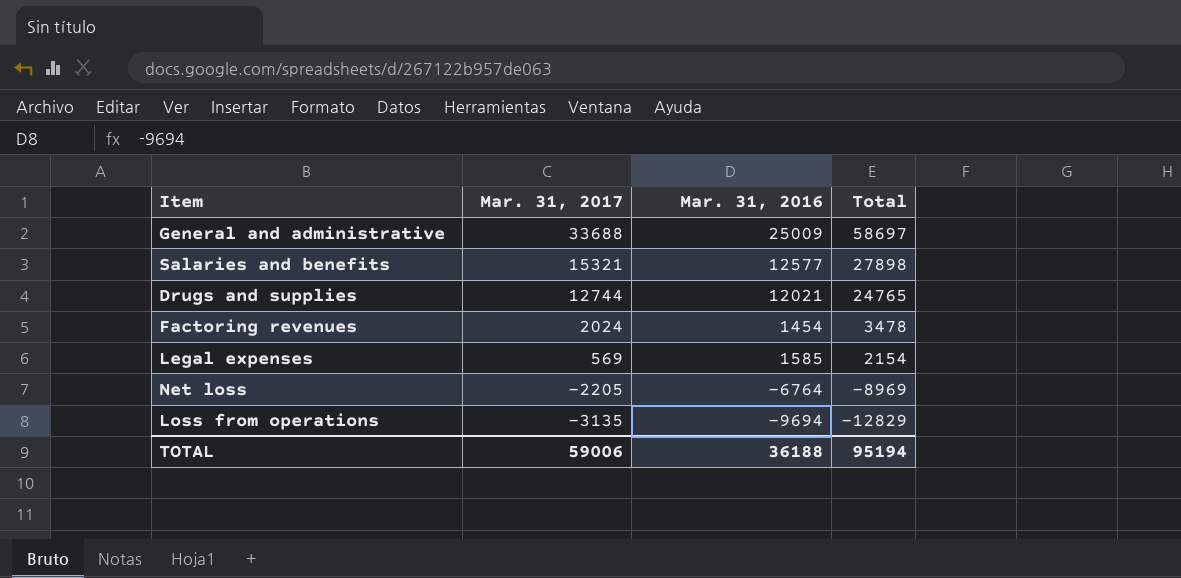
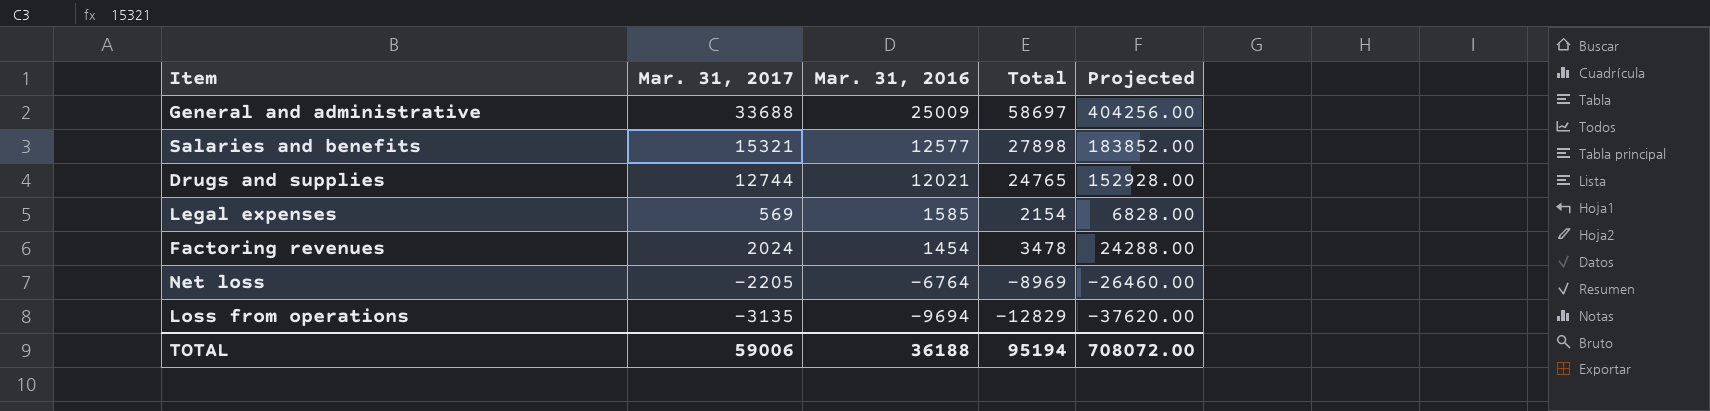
row order: Mar. 31, 2017 descending -> Mar. 31, 2016 descending
column Projected | formula: none -> [Mar. 31, 2017] * 12

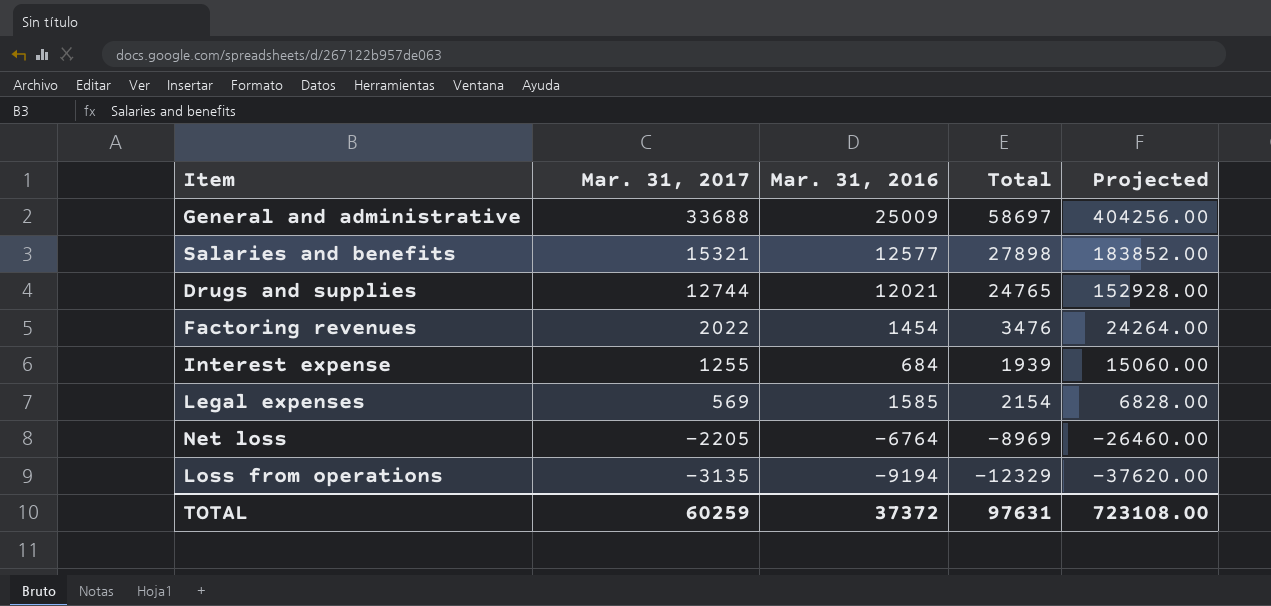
row order: Mar. 31, 2016 descending -> Mar. 31, 2017 descending
Factoring revenues | Mar. 31, 2017: 2024 -> 2022
Factoring revenues | Total: 3478 -> 3476
Factoring revenues | Projected: 24288.00 -> 24264.00
row Interest expense: none -> 1255 | 684 | 1939 | 15060.00
Loss from operations | Mar. 31, 2016: -9694 -> -9194
Loss from operations | Total: -12829 -> -12329
TOTAL | Mar. 31, 2017: 59006 -> 60259
TOTAL | Mar. 31, 2016: 36188 -> 37372
TOTAL | Total: 95194 -> 97631
TOTAL | Projected: 708072.00 -> 723108.00

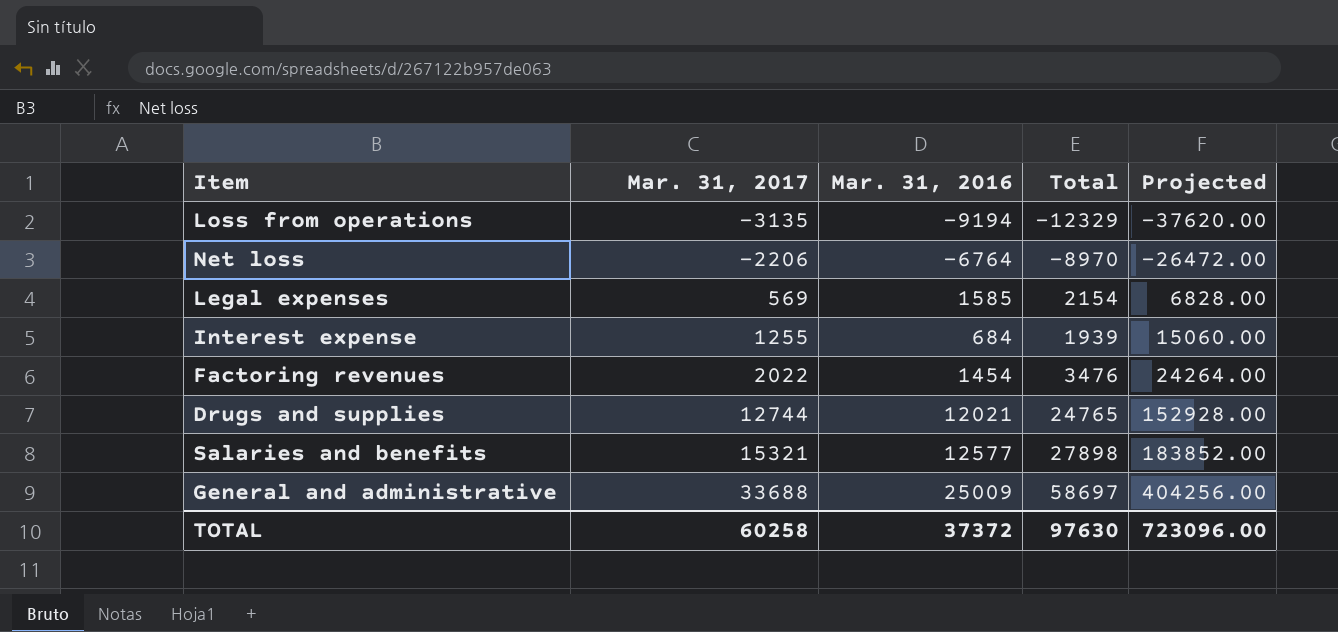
row order: Mar. 31, 2017 descending -> Mar. 31, 2017 ascending
Net loss | Mar. 31, 2017: -2205 -> -2206
Net loss | Total: -8969 -> -8970
Net loss | Projected: -26460.00 -> -26472.00
TOTAL | Mar. 31, 2017: 60259 -> 60258
TOTAL | Total: 97631 -> 97630
TOTAL | Projected: 723108.00 -> 723096.00

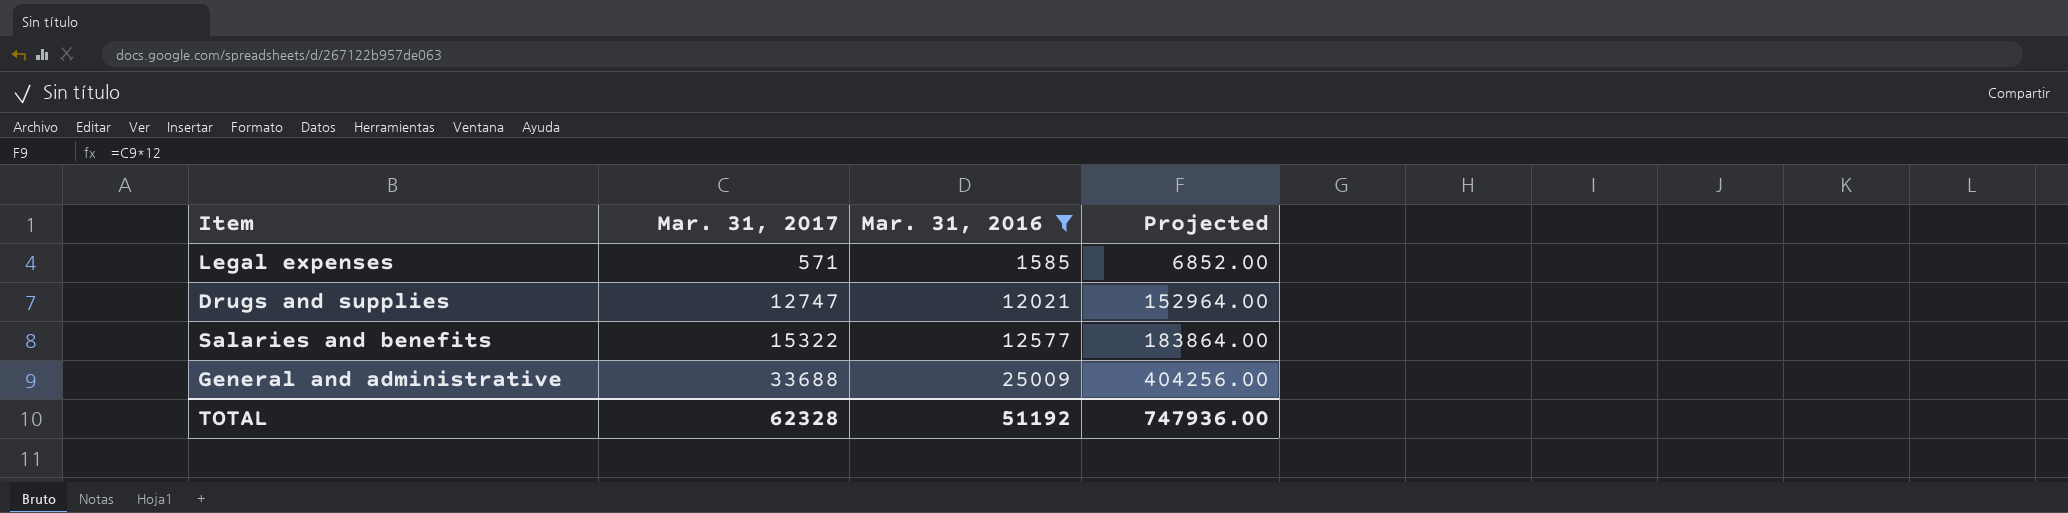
filter: none -> Mar. 31, 2016 >= 1585
column Total | formula: [Mar. 31, 2017] + [Mar. 31, 2016] -> none
Legal expenses | Mar. 31, 2017: 569 -> 571
Legal expenses | Projected: 6828.00 -> 6852.00
Drugs and supplies | Mar. 31, 2017: 12744 -> 12747
Drugs and supplies | Projected: 152928.00 -> 152964.00
Salaries and benefits | Mar. 31, 2017: 15321 -> 15322
Salaries and benefits | Projected: 183852.00 -> 183864.00
TOTAL | Mar. 31, 2017: 60258 -> 62328
TOTAL | Mar. 31, 2016: 37372 -> 51192
TOTAL | Projected: 723096.00 -> 747936.00

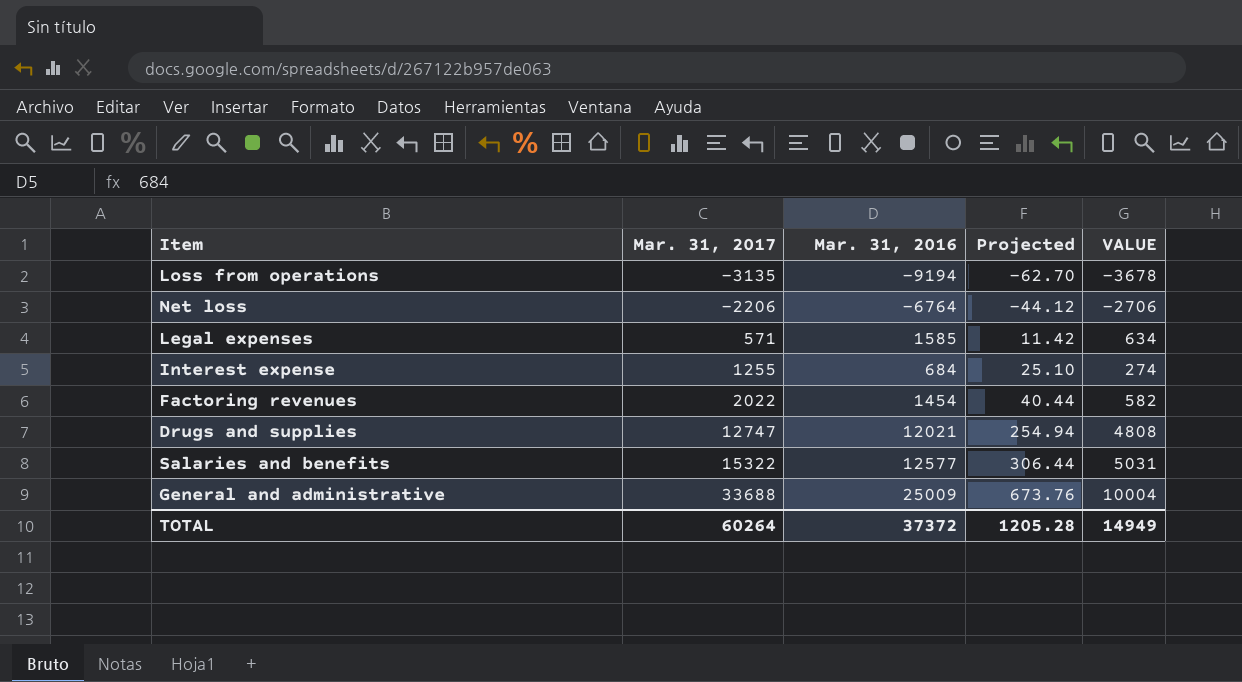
filter: Mar. 31, 2016 >= 1585 -> none
column Projected | formula: [Mar. 31, 2017] * 12 -> [Mar. 31, 2017] * 0.02
column VALUE | formula: none -> [Mar. 31, 2016] * 0.4
TOTAL | Mar. 31, 2017: 62328 -> 60264
TOTAL | Mar. 31, 2016: 51192 -> 37372
TOTAL | Projected: 747936.00 -> 1205.28

